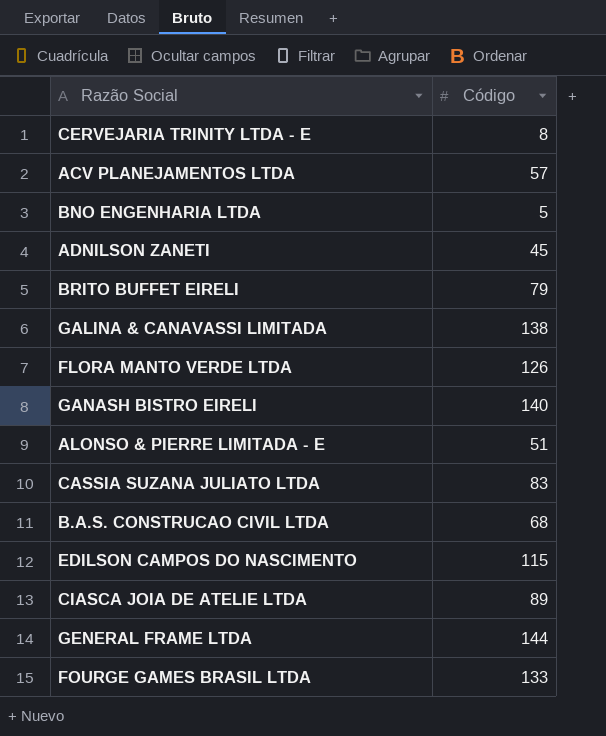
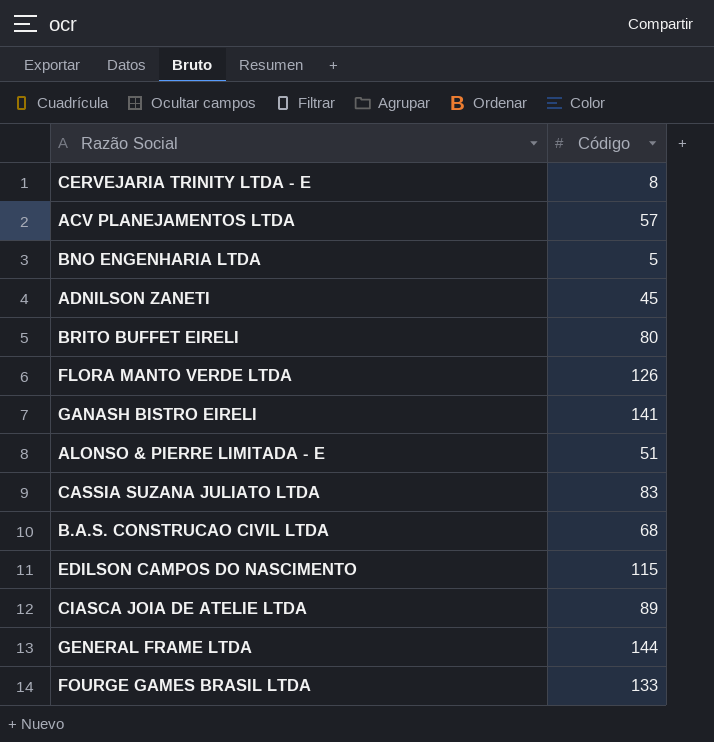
row GALINA & CANAVASSI LIMITADA: 138 -> none
BRITO BUFFET EIRELI | Código: 79 -> 80
GANASH BISTRO EIRELI | Código: 140 -> 141

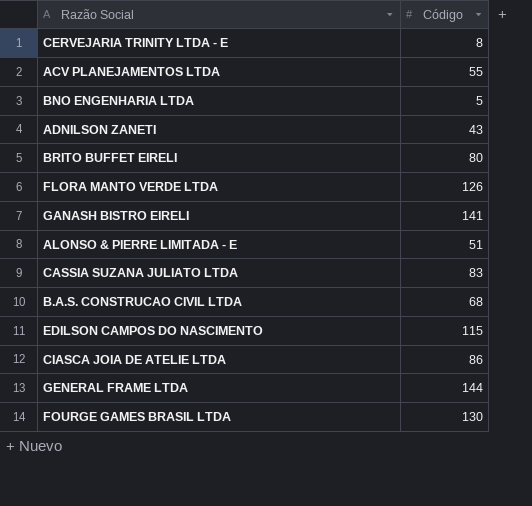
ACV PLANEJAMENTOS LTDA | Código: 57 -> 55
ADNILSON ZANETI | Código: 45 -> 43
CIASCA JOIA DE ATELIE LTDA | Código: 89 -> 86
FOURGE GAMES BRASIL LTDA | Código: 133 -> 130

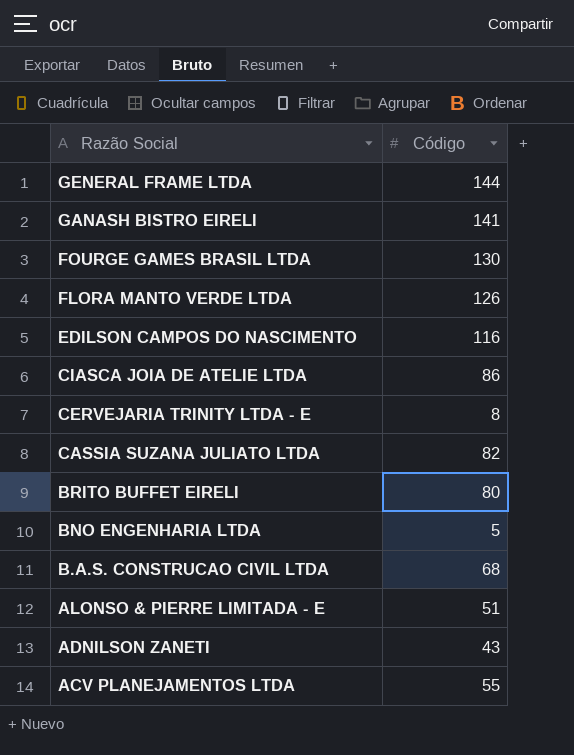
row order: none -> Razão Social descending
EDILSON CAMPOS DO NASCIMENTO | Código: 115 -> 116
CASSIA SUZANA JULIATO LTDA | Código: 83 -> 82

